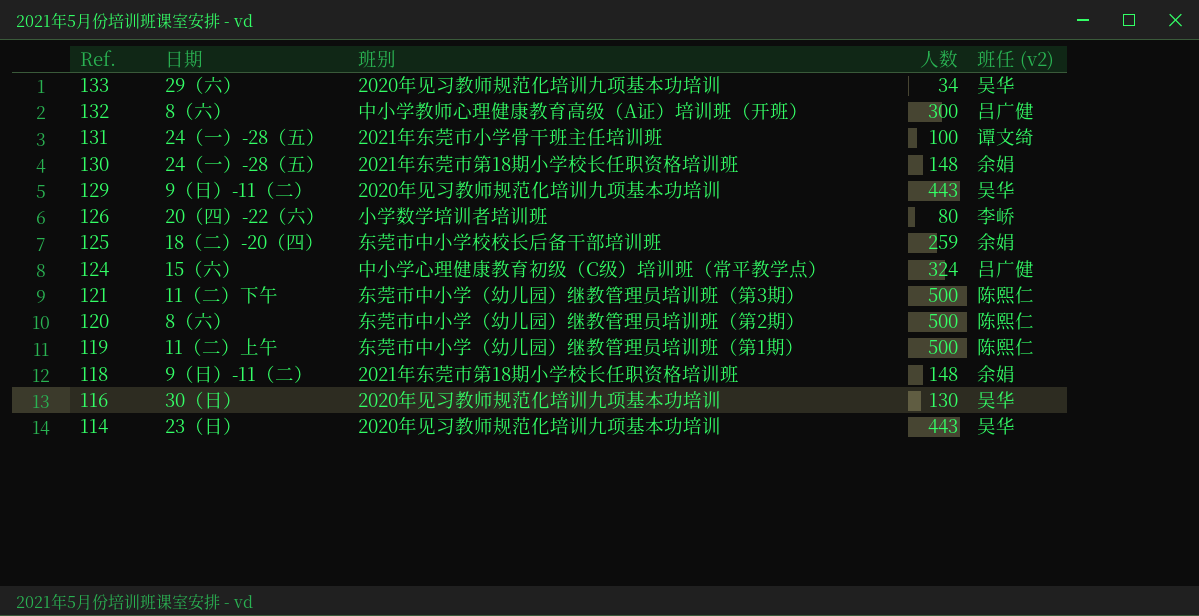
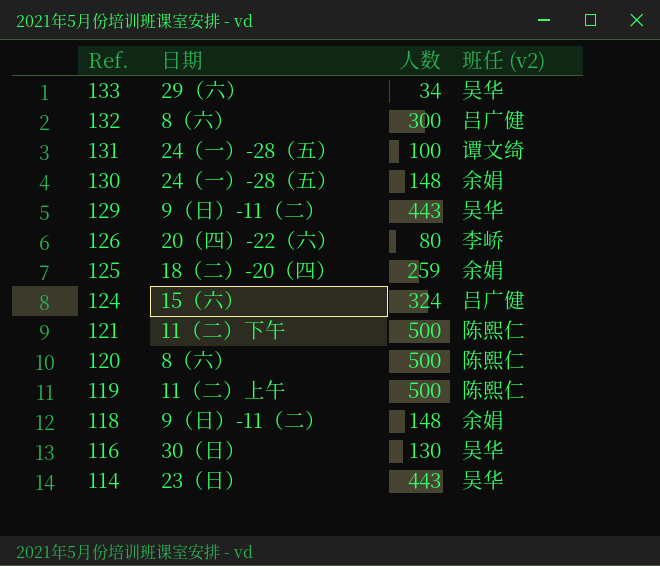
column 班别 | position: 3 -> none

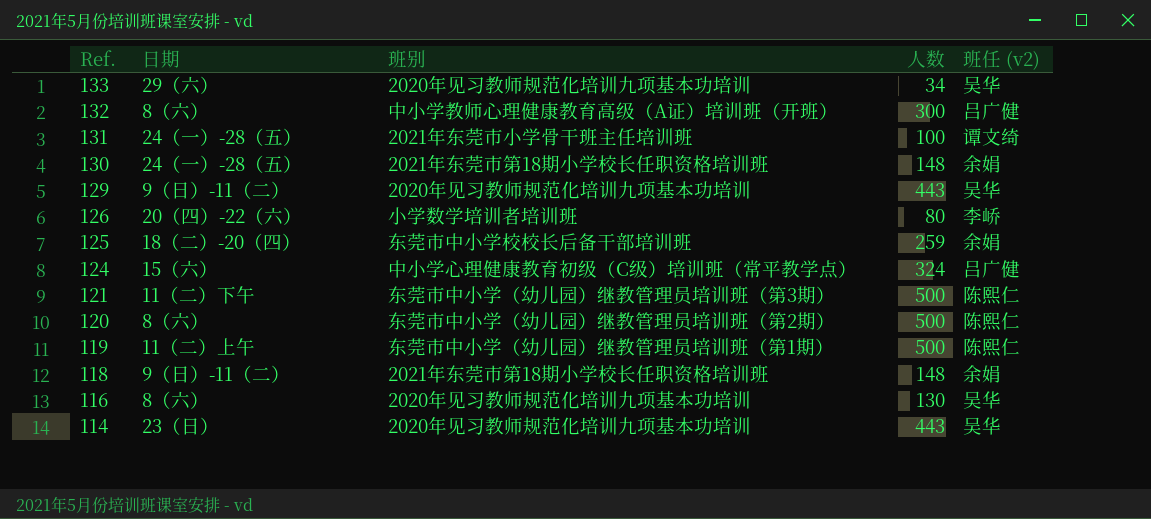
column 班别 | position: none -> 3
116 | 日期: 30（日） -> 8（六）

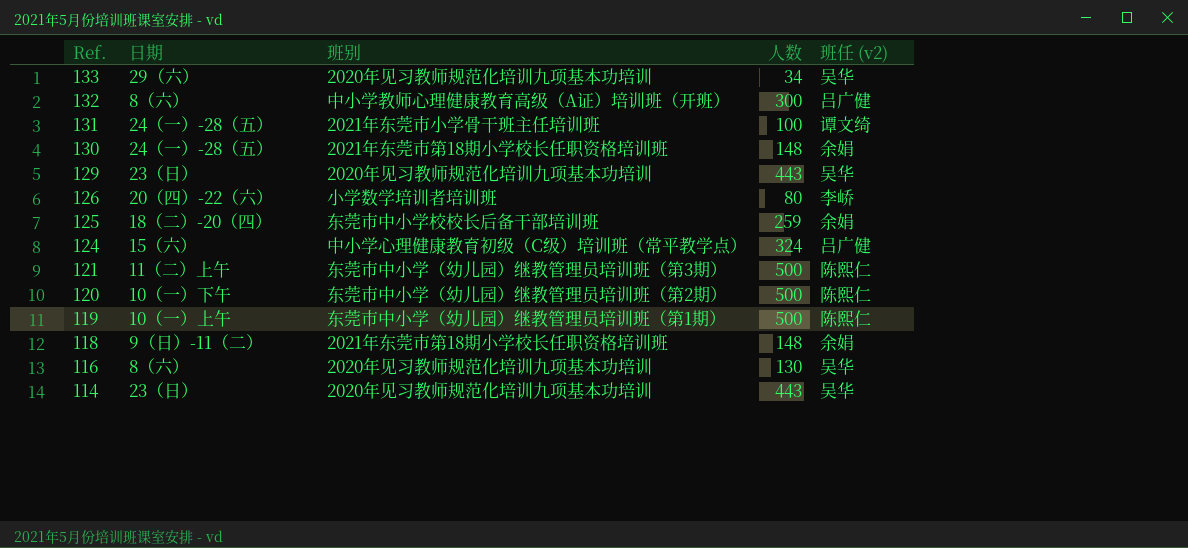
129 | 日期: 9（日）-11（二） -> 23（日）
121 | 日期: 11（二）下午 -> 11（二）上午
120 | 日期: 8（六） -> 10（一）下午
119 | 日期: 11（二）上午 -> 10（一）上午

